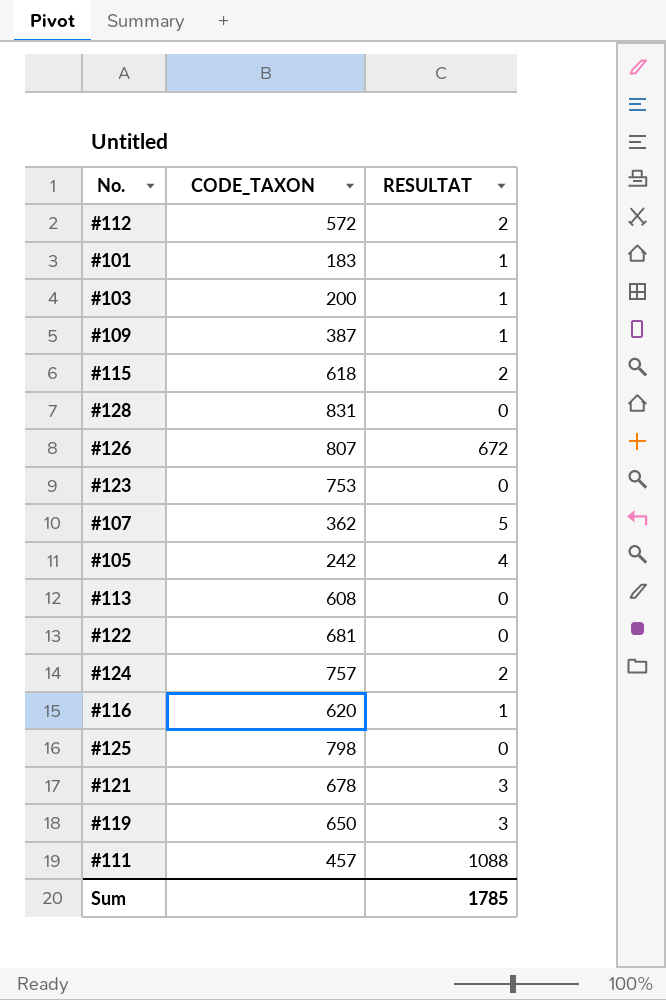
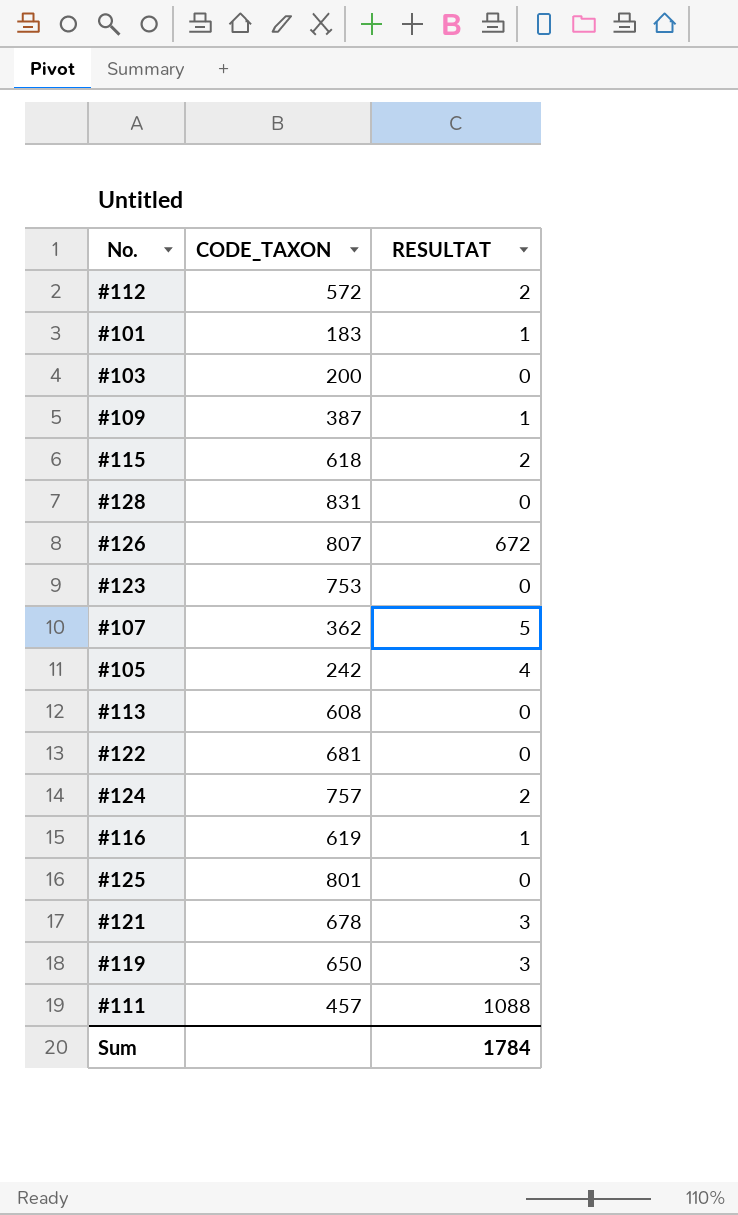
#103 | RESULTAT: 1 -> 0
#116 | CODE_TAXON: 620 -> 619
#125 | CODE_TAXON: 798 -> 801
Sum | RESULTAT: 1785 -> 1784

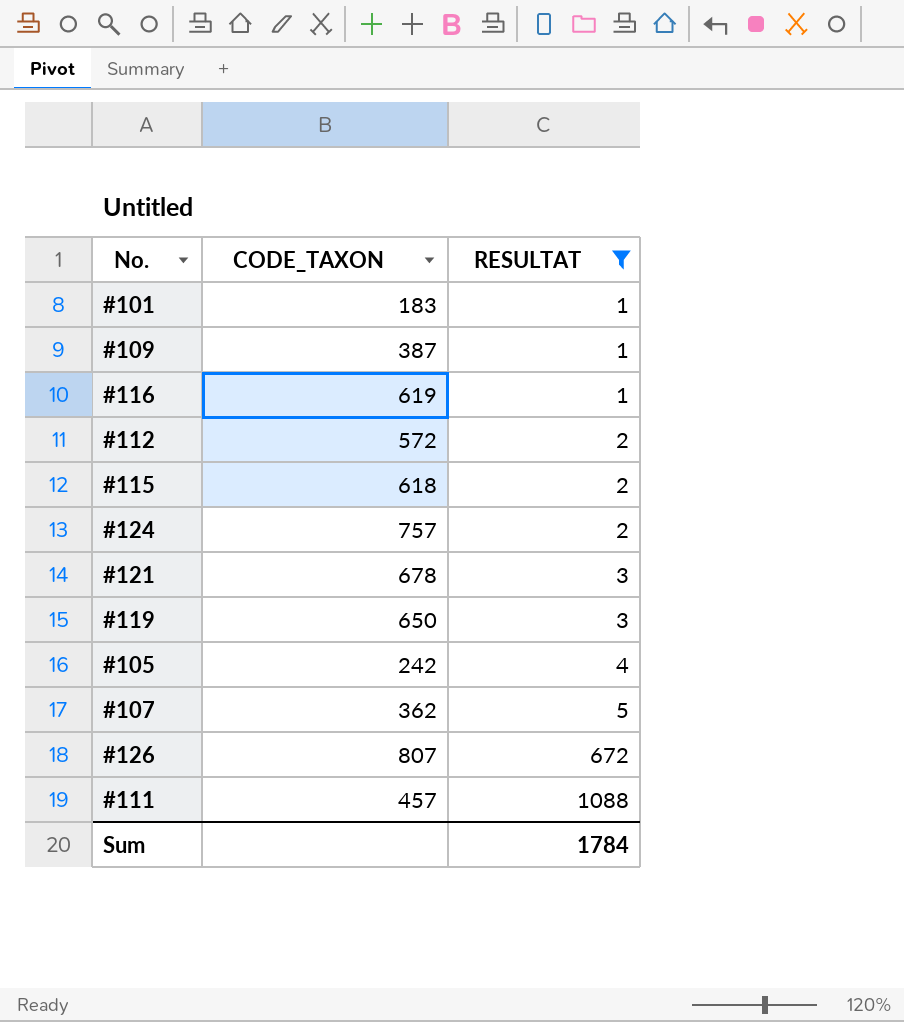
filter: none -> RESULTAT != 0
row order: none -> RESULTAT ascending

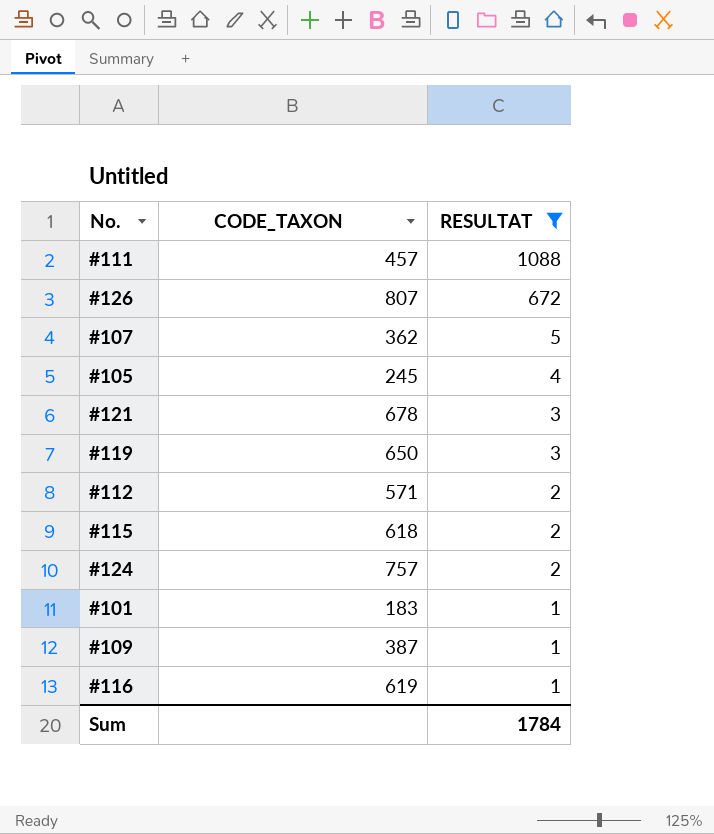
row order: RESULTAT ascending -> RESULTAT descending
#105 | CODE_TAXON: 242 -> 245
#112 | CODE_TAXON: 572 -> 571

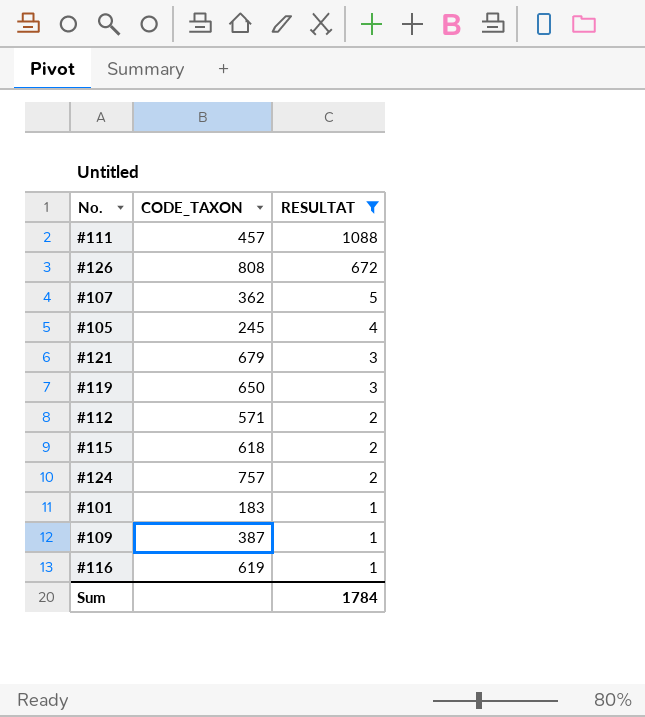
#126 | CODE_TAXON: 807 -> 808
#121 | CODE_TAXON: 678 -> 679

